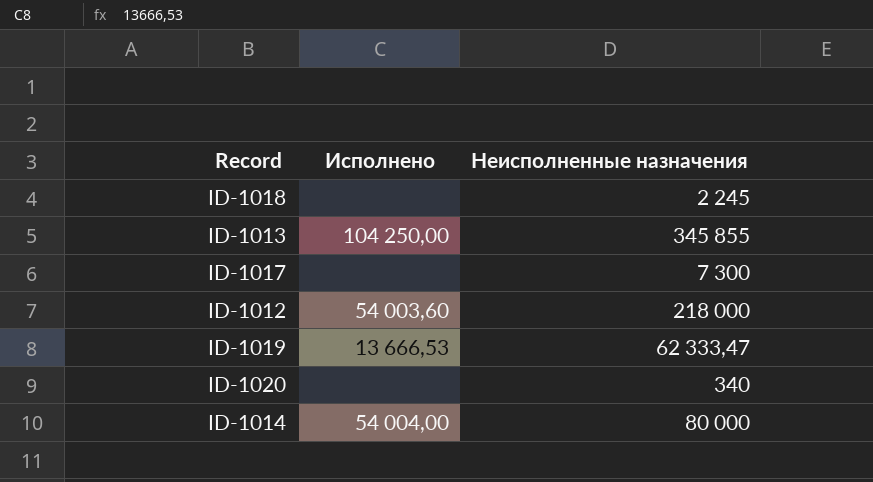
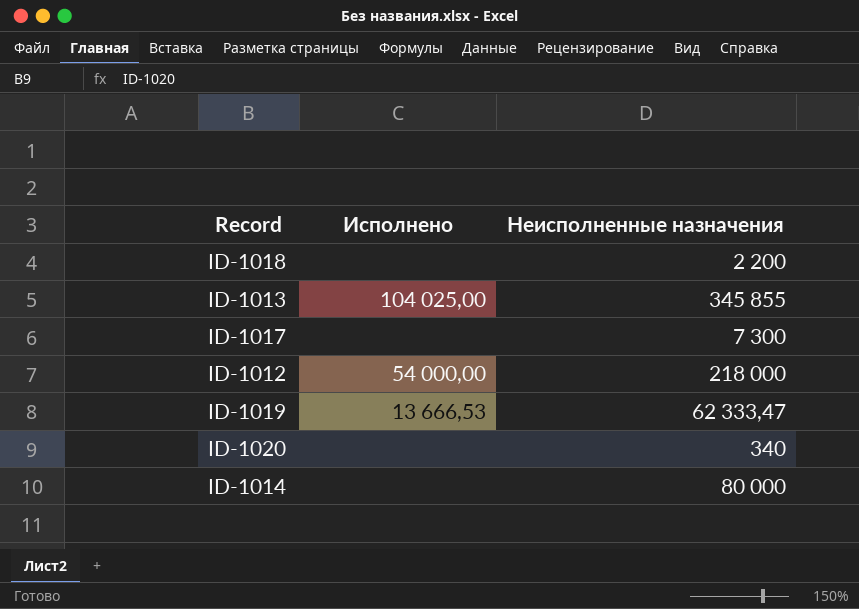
ID-1018 | Неисполненные назначения: 2 245 -> 2 200
ID-1013 | Исполнено: 104 250,00 -> 104 025,00
ID-1012 | Исполнено: 54 003,60 -> 54 000,00
ID-1014 | Исполнено: 54 004,00 -> none

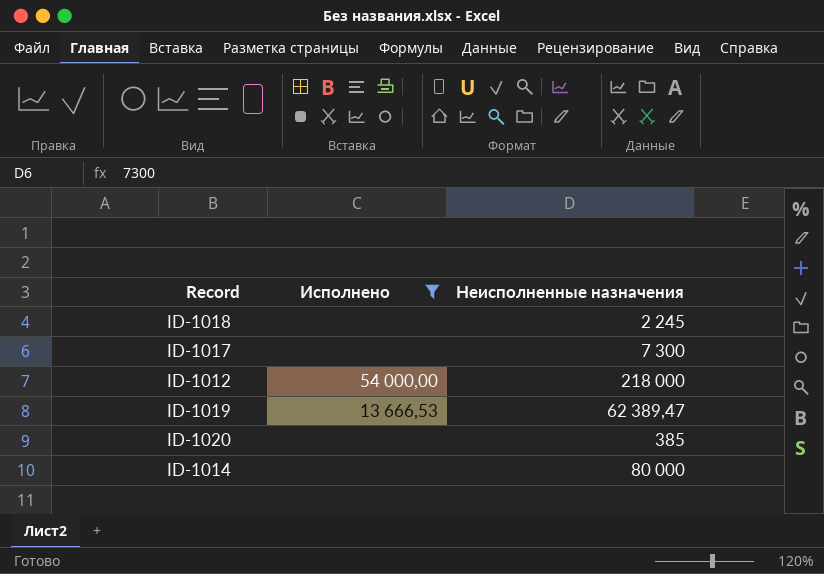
filter: none -> Исполнено != 104 025,00
ID-1018 | Неисполненные назначения: 2 200 -> 2 245
ID-1019 | Неисполненные назначения: 62 333,47 -> 62 389,47
ID-1020 | Неисполненные назначения: 340 -> 385

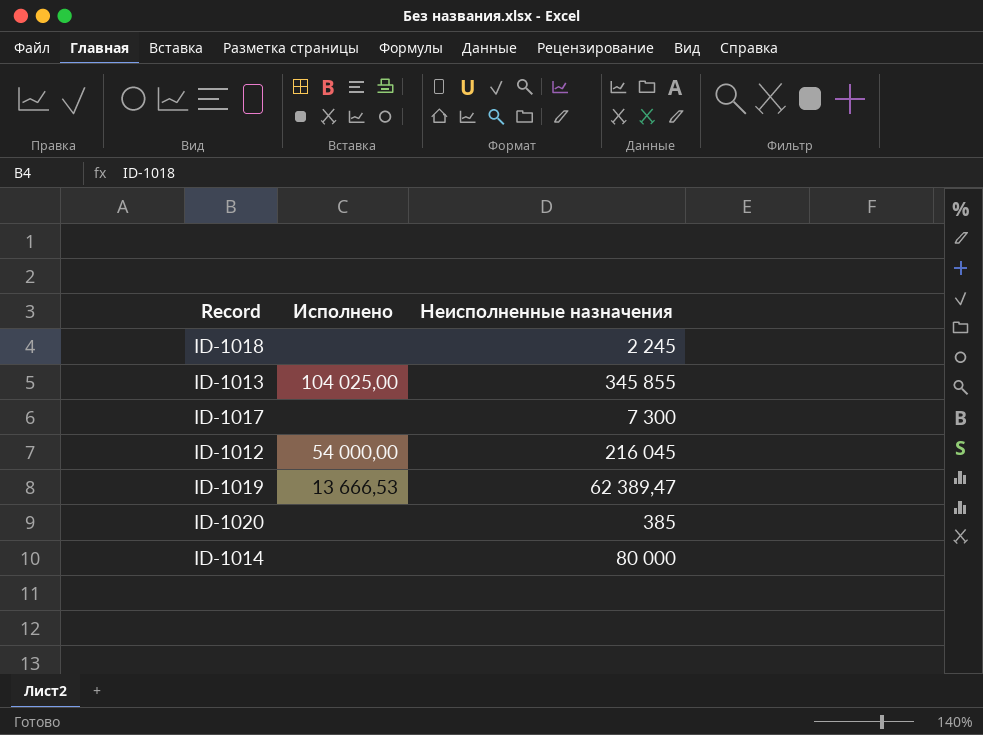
filter: Исполнено != 104 025,00 -> none
ID-1012 | Неисполненные назначения: 218 000 -> 216 045

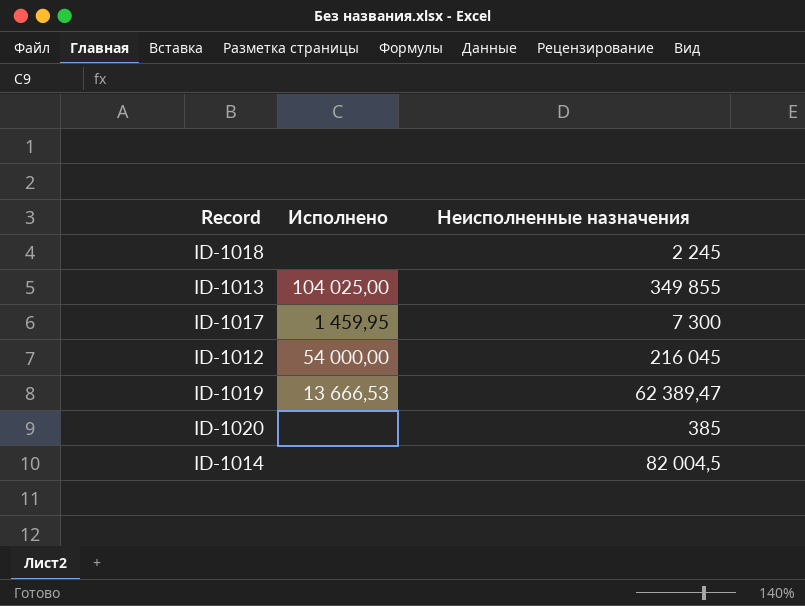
ID-1013 | Неисполненные назначения: 345 855 -> 349 855
ID-1017 | Исполнено: none -> 1 459,95
ID-1014 | Неисполненные назначения: 80 000 -> 82 004,5

